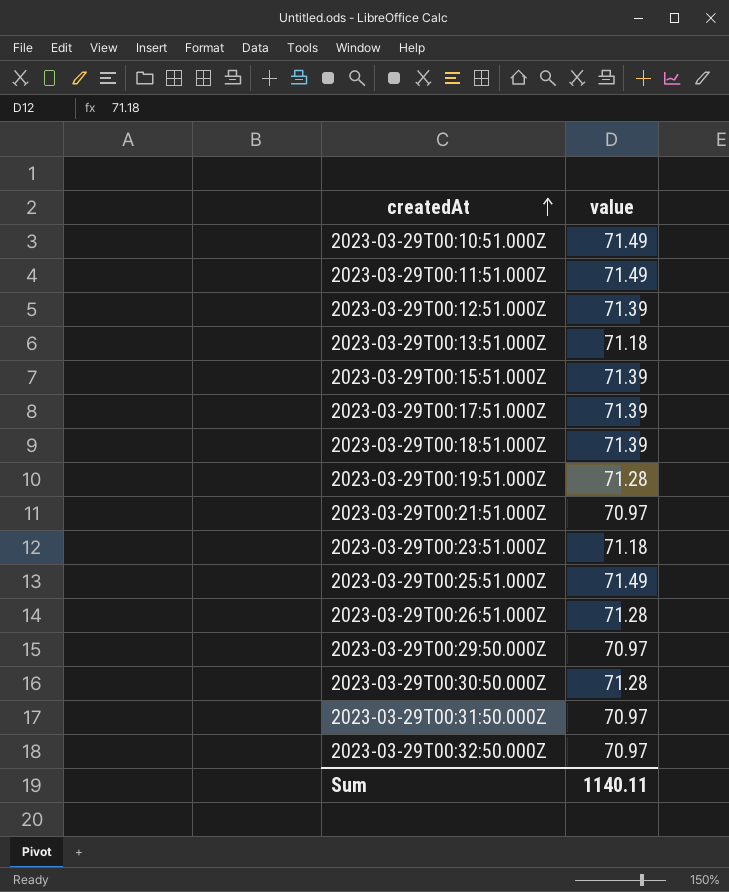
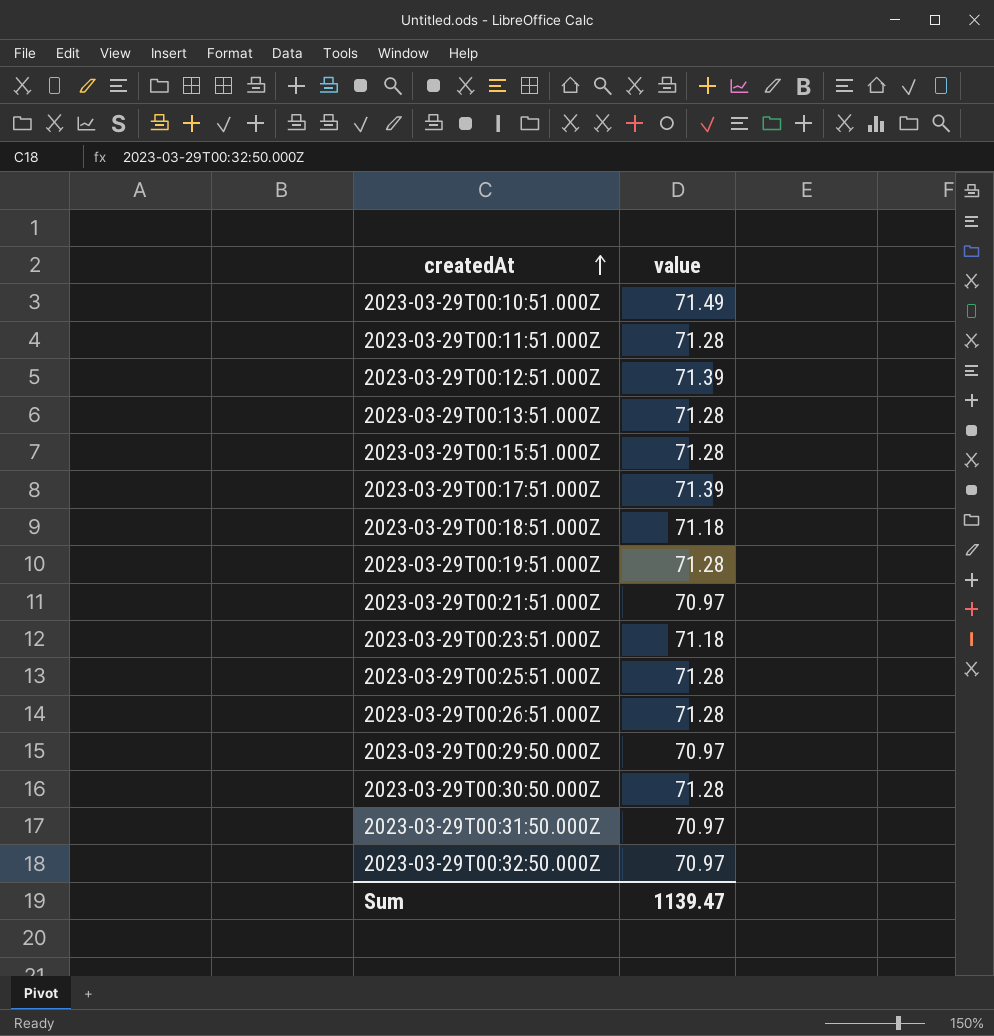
2023-03-29T00:11:51.000Z | value: 71.49 -> 71.28
2023-03-29T00:13:51.000Z | value: 71.18 -> 71.28
2023-03-29T00:15:51.000Z | value: 71.39 -> 71.28
2023-03-29T00:18:51.000Z | value: 71.39 -> 71.18
2023-03-29T00:25:51.000Z | value: 71.49 -> 71.28
Sum | value: 1140.11 -> 1139.47

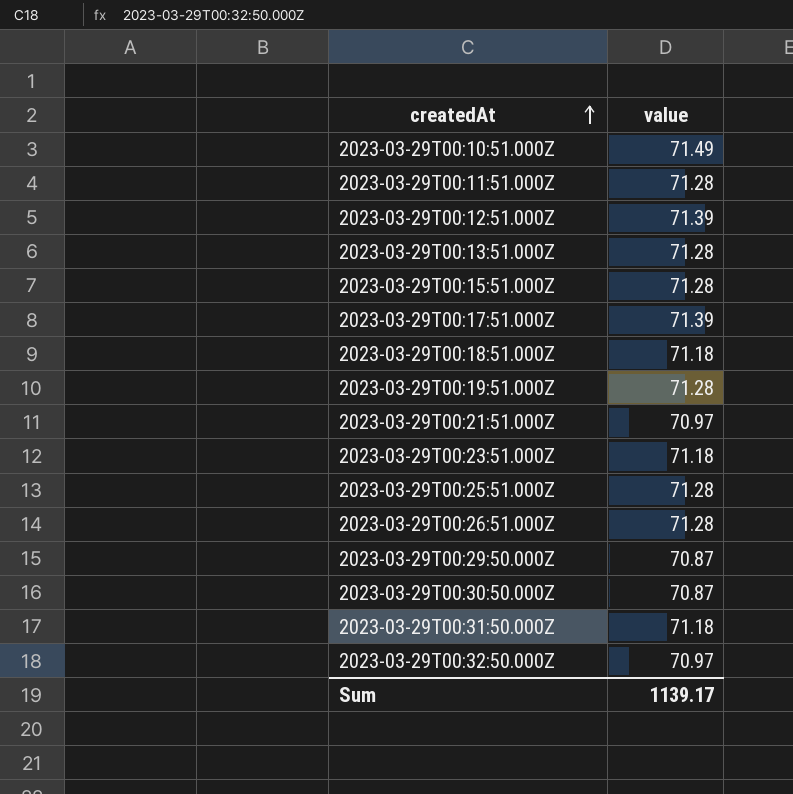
2023-03-29T00:29:50.000Z | value: 70.97 -> 70.87
2023-03-29T00:30:50.000Z | value: 71.28 -> 70.87
2023-03-29T00:31:50.000Z | value: 70.97 -> 71.18
Sum | value: 1139.47 -> 1139.17

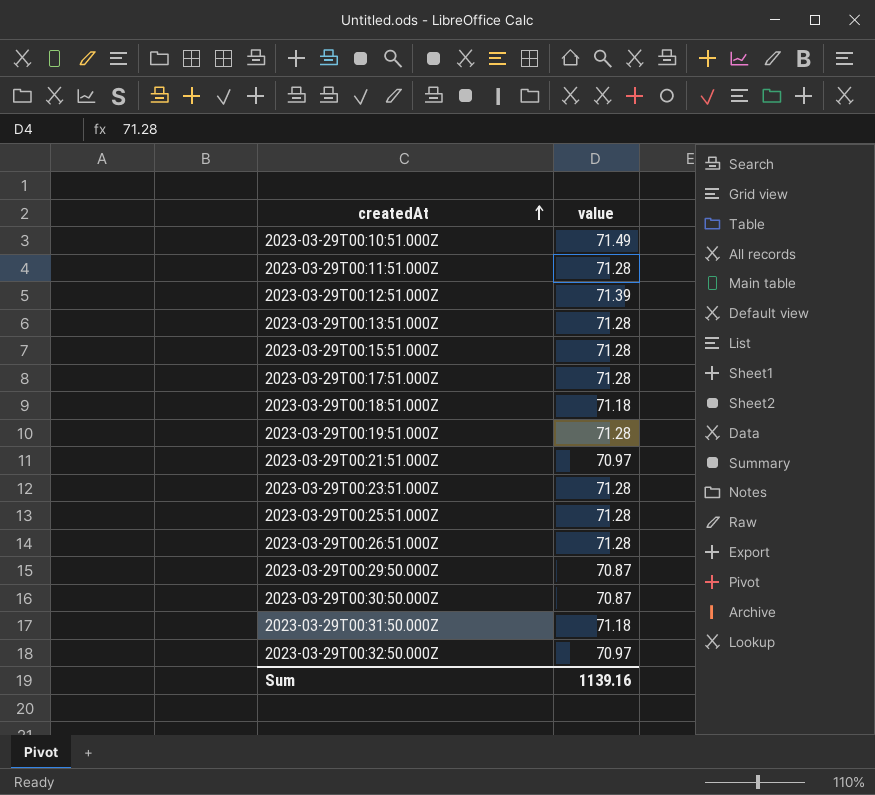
2023-03-29T00:17:51.000Z | value: 71.39 -> 71.28
2023-03-29T00:23:51.000Z | value: 71.18 -> 71.28
Sum | value: 1139.17 -> 1139.16

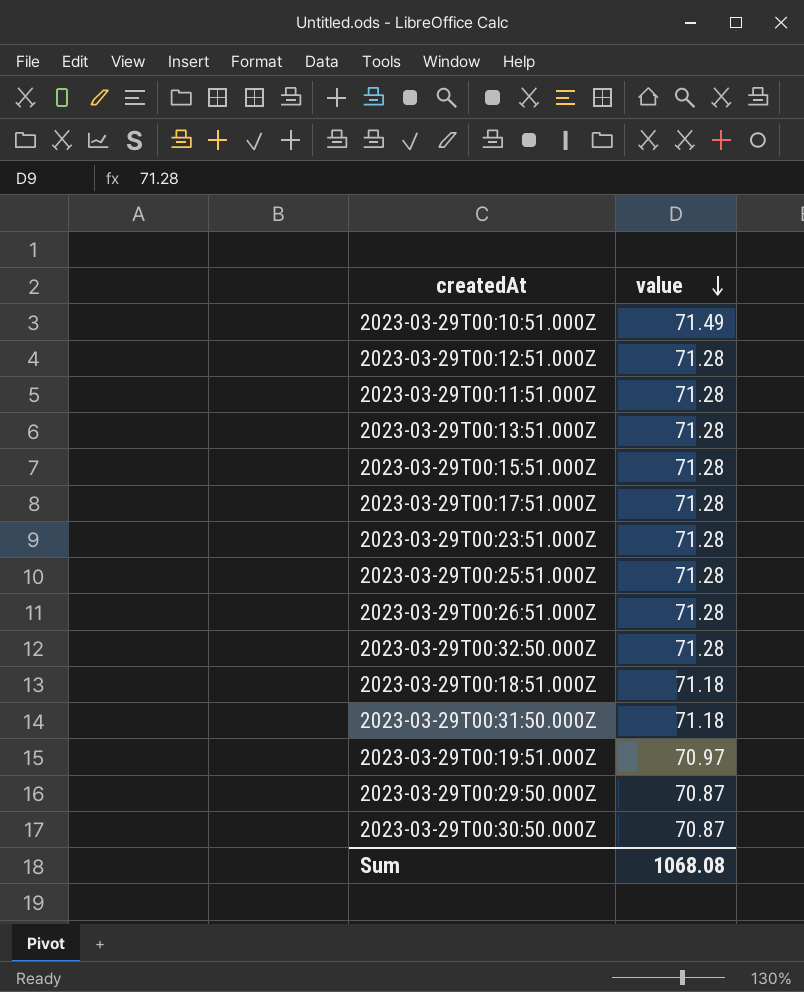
row order: createdAt ascending -> value descending
row 2023-03-29T00:21:51.000Z: 70.97 -> none
2023-03-29T00:12:51.000Z | value: 71.39 -> 71.28
2023-03-29T00:32:50.000Z | value: 70.97 -> 71.28
2023-03-29T00:19:51.000Z | value: 71.28 -> 70.97
Sum | value: 1139.16 -> 1068.08

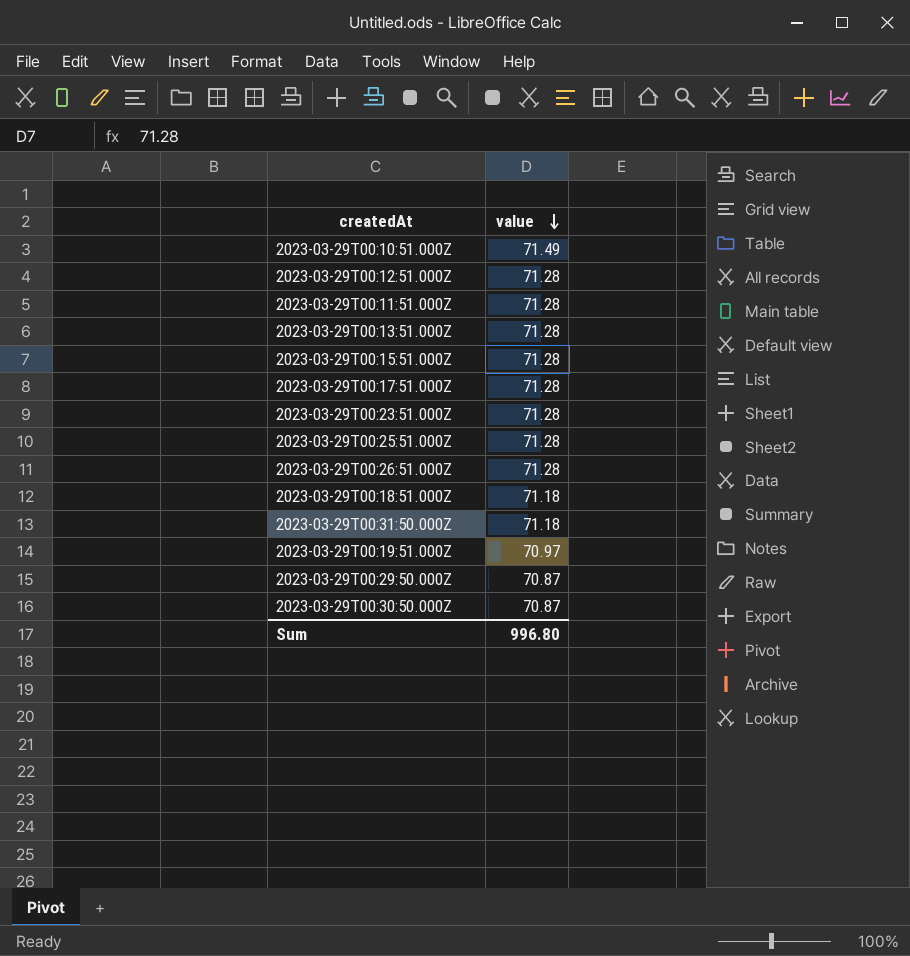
row 2023-03-29T00:32:50.000Z: 71.28 -> none
Sum | value: 1068.08 -> 996.80

